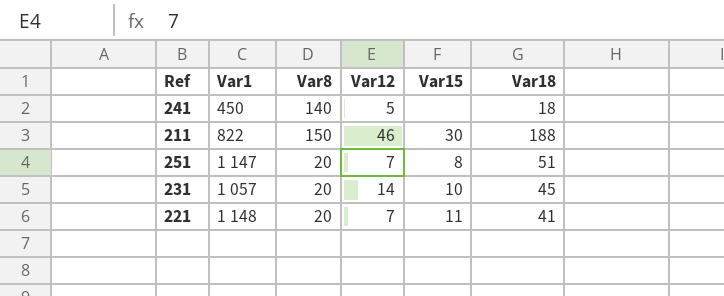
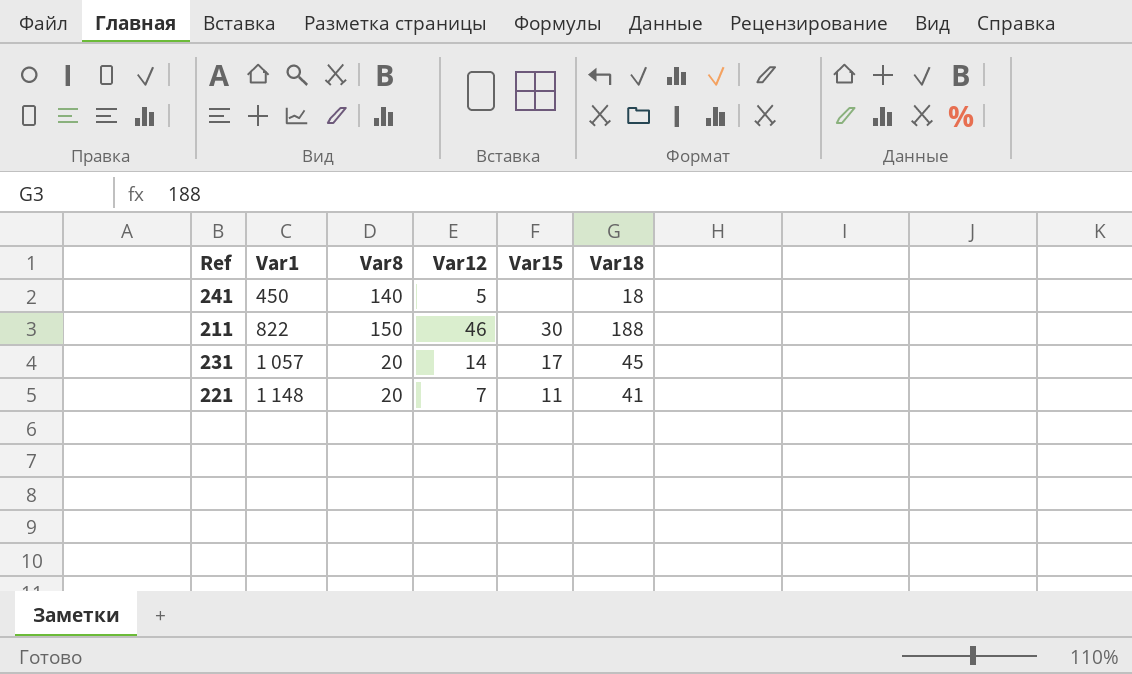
row 251: 1 147 | 20 | 7 | 8 | 51 -> none
231 | Var15: 10 -> 17

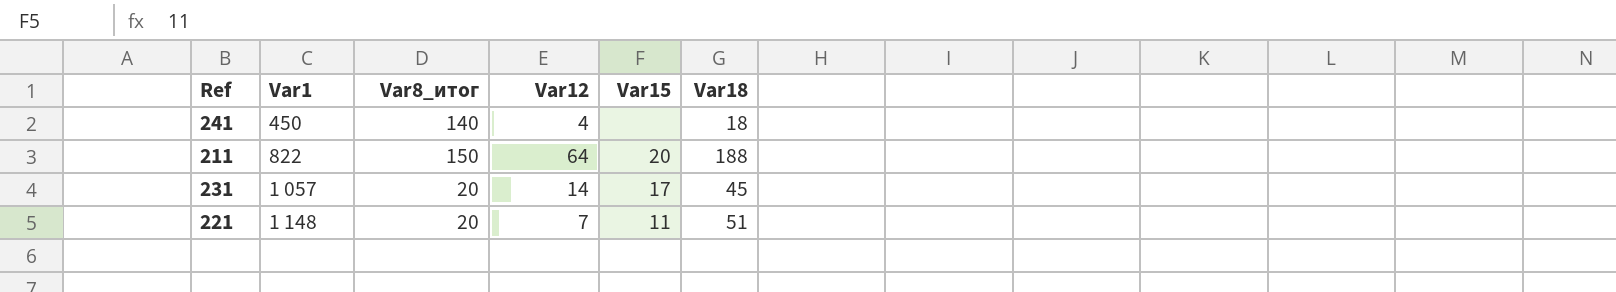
column name: Var8 -> Var8_итог
241 | Var12: 5 -> 4
211 | Var12: 46 -> 64
211 | Var15: 30 -> 20
221 | Var18: 41 -> 51

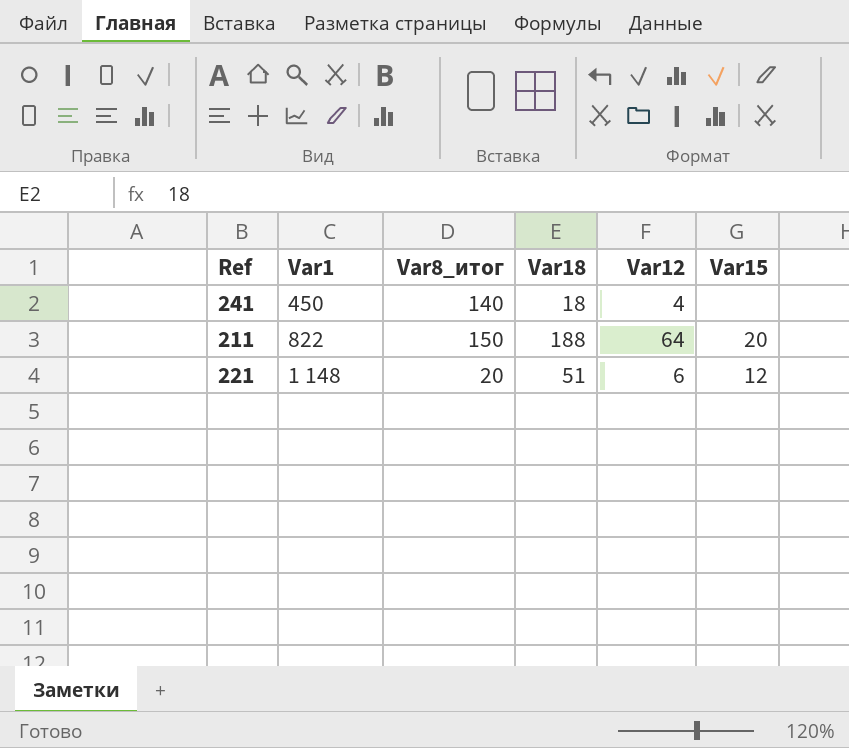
column Var18 | position: 6 -> 4
row 231: 1 057 | 20 | 14 | 17 | 45 -> none
221 | Var12: 7 -> 6
221 | Var15: 11 -> 12

